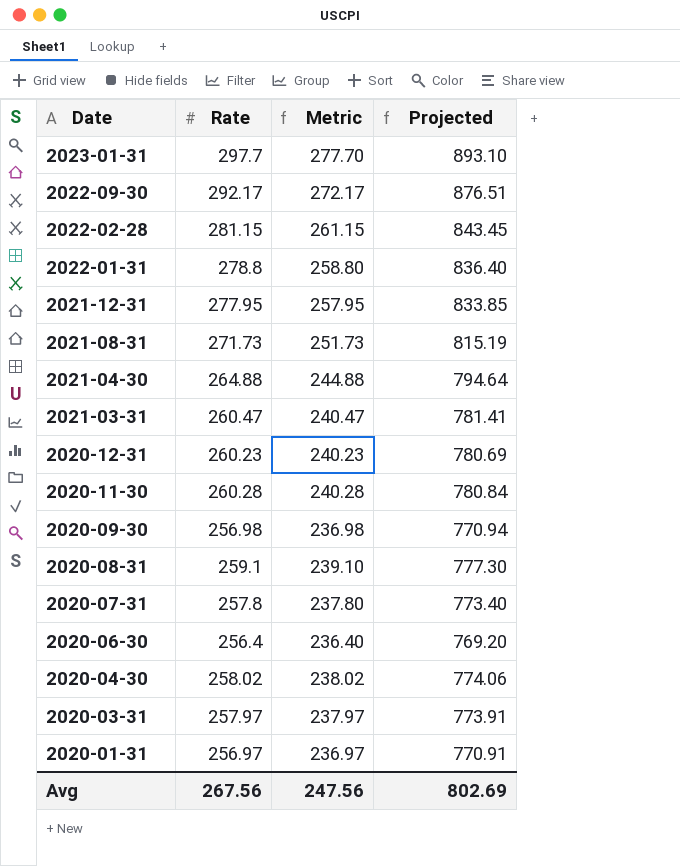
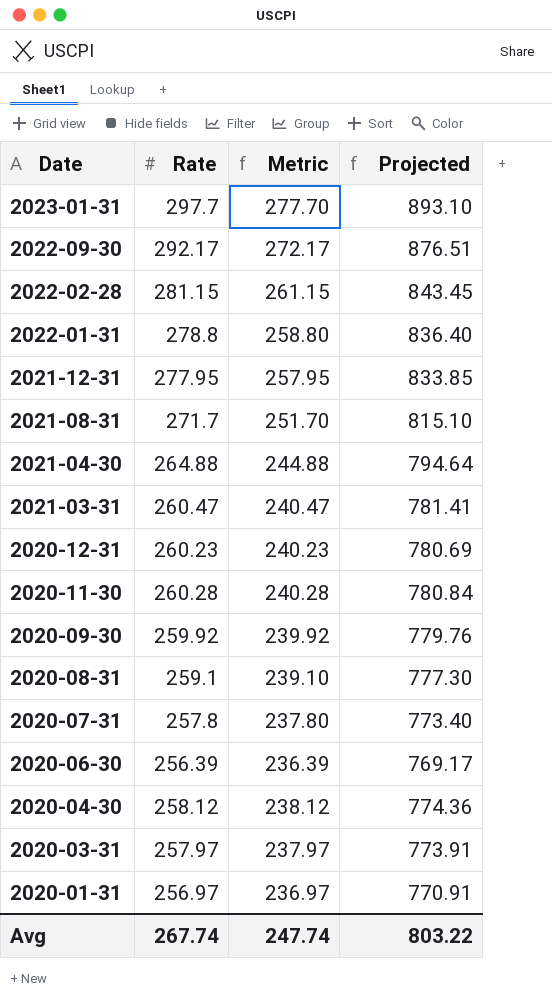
2021-08-31 | Rate: 271.73 -> 271.7
2021-08-31 | Metric: 251.73 -> 251.70
2021-08-31 | Projected: 815.19 -> 815.10
2020-09-30 | Rate: 256.98 -> 259.92
2020-09-30 | Metric: 236.98 -> 239.92
2020-09-30 | Projected: 770.94 -> 779.76
2020-06-30 | Rate: 256.4 -> 256.39
2020-06-30 | Metric: 236.40 -> 236.39
2020-06-30 | Projected: 769.20 -> 769.17
2020-04-30 | Rate: 258.02 -> 258.12
2020-04-30 | Metric: 238.02 -> 238.12
2020-04-30 | Projected: 774.06 -> 774.36
Avg | Rate: 267.56 -> 267.74
Avg | Metric: 247.56 -> 247.74
Avg | Projected: 802.69 -> 803.22

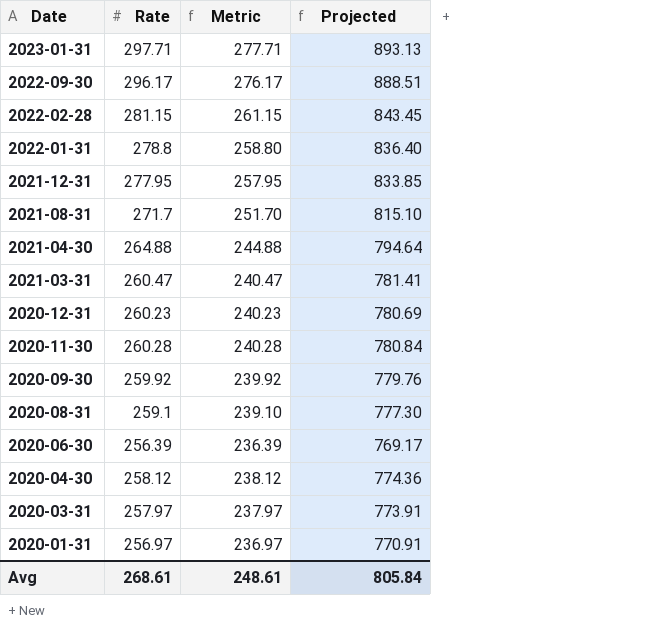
row 2020-07-31: 257.8 | 237.80 | 773.40 -> none
2023-01-31 | Rate: 297.7 -> 297.71
2023-01-31 | Metric: 277.70 -> 277.71
2023-01-31 | Projected: 893.10 -> 893.13
2022-09-30 | Rate: 292.17 -> 296.17
2022-09-30 | Metric: 272.17 -> 276.17
2022-09-30 | Projected: 876.51 -> 888.51
Avg | Rate: 267.74 -> 268.61
Avg | Metric: 247.74 -> 248.61
Avg | Projected: 803.22 -> 805.84

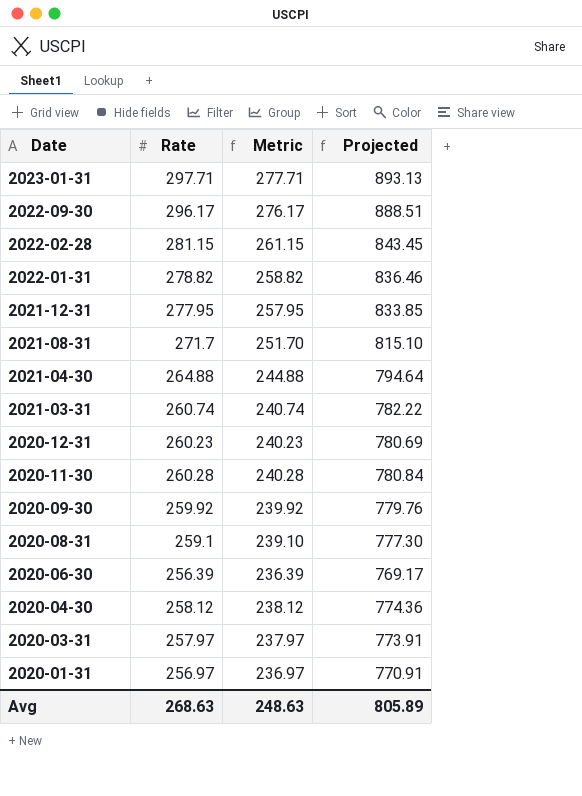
2022-01-31 | Rate: 278.8 -> 278.82
2022-01-31 | Metric: 258.80 -> 258.82
2022-01-31 | Projected: 836.40 -> 836.46
2021-03-31 | Rate: 260.47 -> 260.74
2021-03-31 | Metric: 240.47 -> 240.74
2021-03-31 | Projected: 781.41 -> 782.22
Avg | Rate: 268.61 -> 268.63
Avg | Metric: 248.61 -> 248.63
Avg | Projected: 805.84 -> 805.89

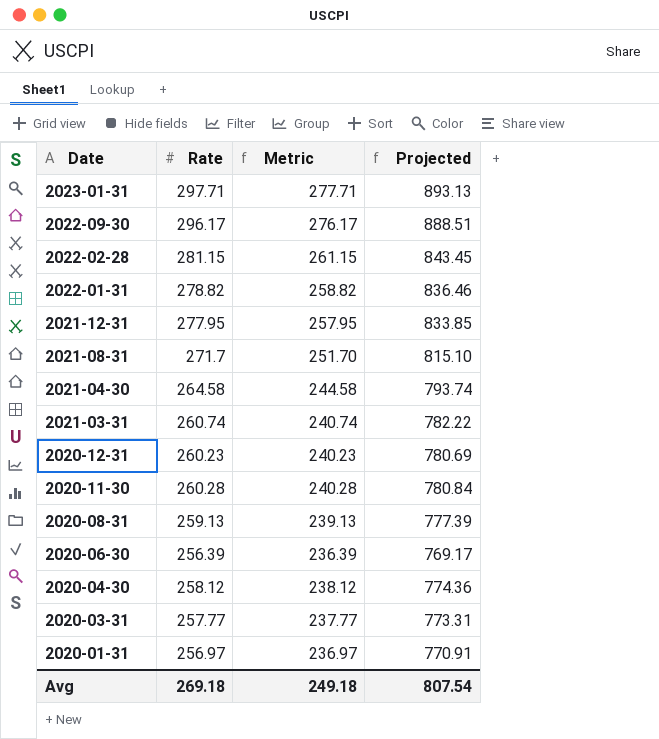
row 2020-09-30: 259.92 | 239.92 | 779.76 -> none
2021-04-30 | Rate: 264.88 -> 264.58
2021-04-30 | Metric: 244.88 -> 244.58
2021-04-30 | Projected: 794.64 -> 793.74
2020-08-31 | Rate: 259.1 -> 259.13
2020-08-31 | Metric: 239.10 -> 239.13
2020-08-31 | Projected: 777.30 -> 777.39
2020-03-31 | Rate: 257.97 -> 257.77
2020-03-31 | Metric: 237.97 -> 237.77
2020-03-31 | Projected: 773.91 -> 773.31
Avg | Rate: 268.63 -> 269.18
Avg | Metric: 248.63 -> 249.18
Avg | Projected: 805.89 -> 807.54

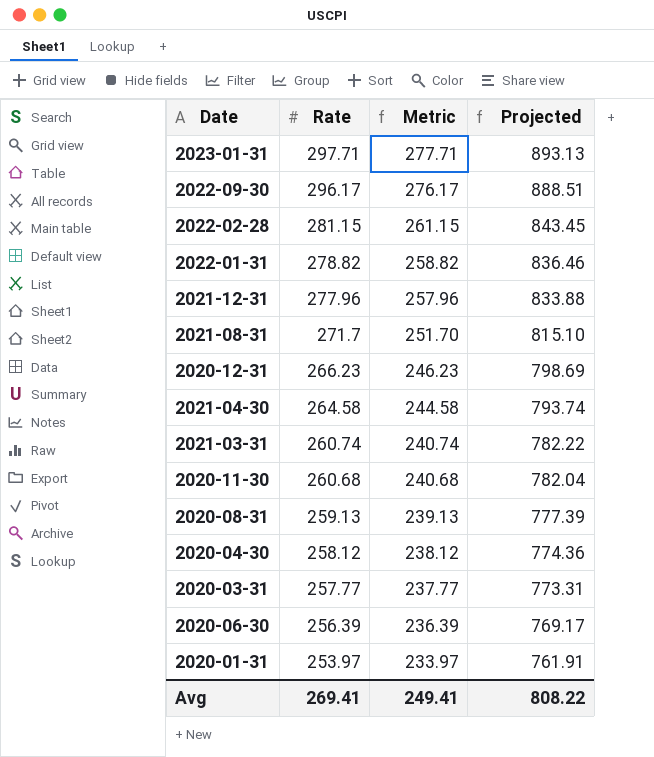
row order: Date descending -> Rate descending
2021-12-31 | Rate: 277.95 -> 277.96
2021-12-31 | Metric: 257.95 -> 257.96
2021-12-31 | Projected: 833.85 -> 833.88
2020-12-31 | Rate: 260.23 -> 266.23
2020-12-31 | Metric: 240.23 -> 246.23
2020-12-31 | Projected: 780.69 -> 798.69
2020-11-30 | Rate: 260.28 -> 260.68
2020-11-30 | Metric: 240.28 -> 240.68
2020-11-30 | Projected: 780.84 -> 782.04
2020-01-31 | Rate: 256.97 -> 253.97
2020-01-31 | Metric: 236.97 -> 233.97
2020-01-31 | Projected: 770.91 -> 761.91
Avg | Rate: 269.18 -> 269.41
Avg | Metric: 249.18 -> 249.41
Avg | Projected: 807.54 -> 808.22

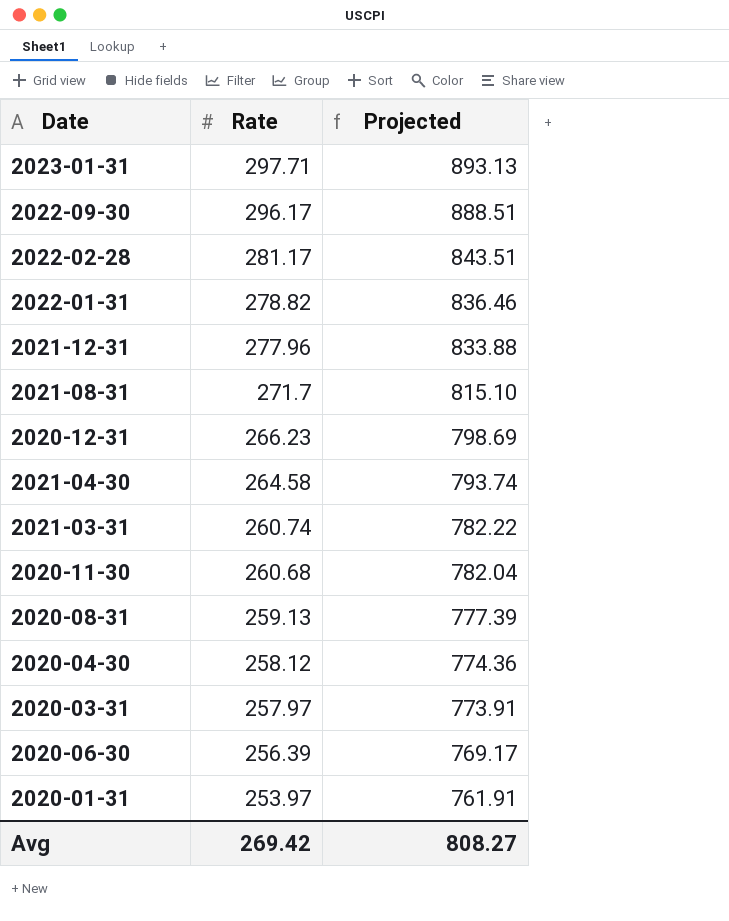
column Metric | formula: [Rate] - 20 -> none
2022-02-28 | Rate: 281.15 -> 281.17
2022-02-28 | Projected: 843.45 -> 843.51
2020-03-31 | Rate: 257.77 -> 257.97
2020-03-31 | Projected: 773.31 -> 773.91
Avg | Rate: 269.41 -> 269.42
Avg | Projected: 808.22 -> 808.27

